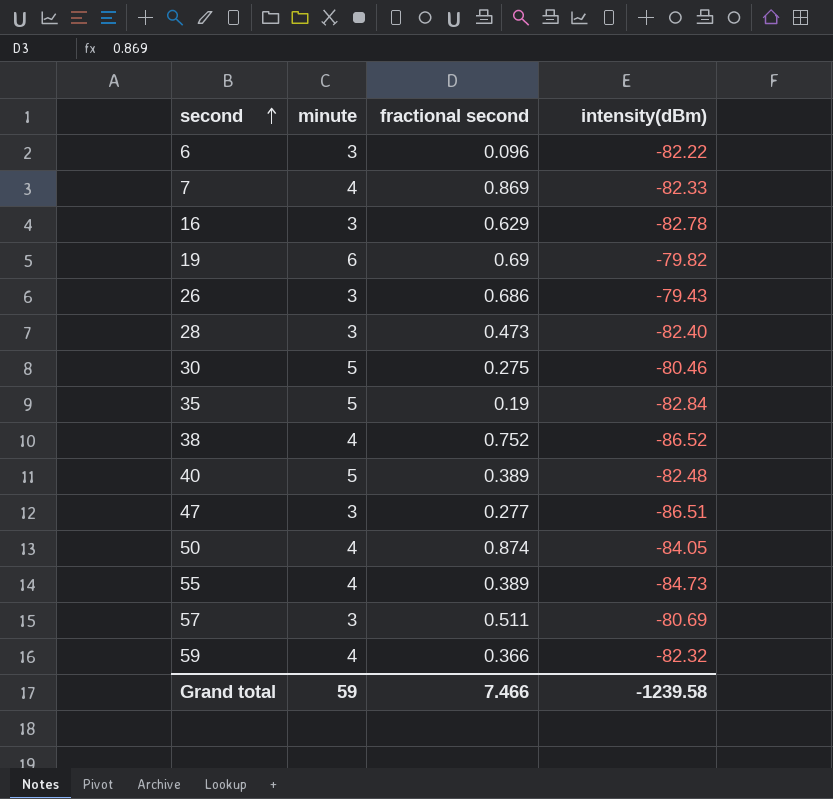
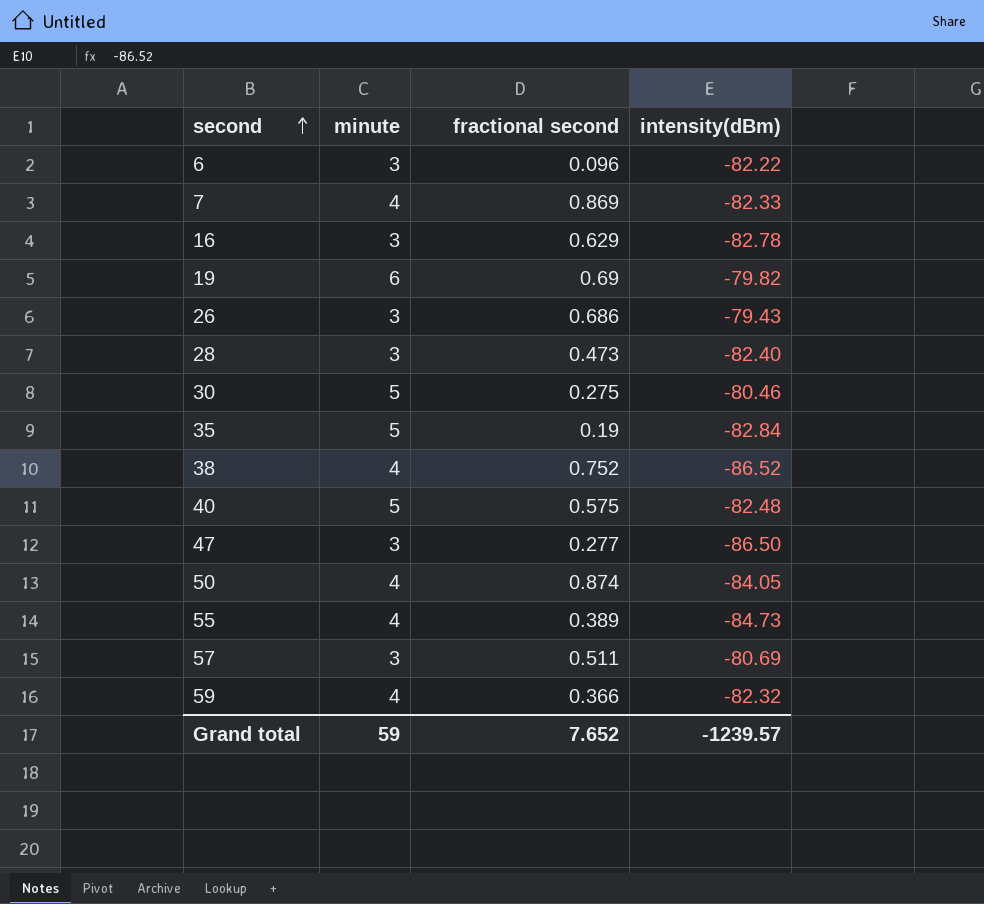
40 | fractional second: 0.389 -> 0.575
47 | intensity(dBm): -86.51 -> -86.50
Grand total | fractional second: 7.466 -> 7.652
Grand total | intensity(dBm): -1239.58 -> -1239.57

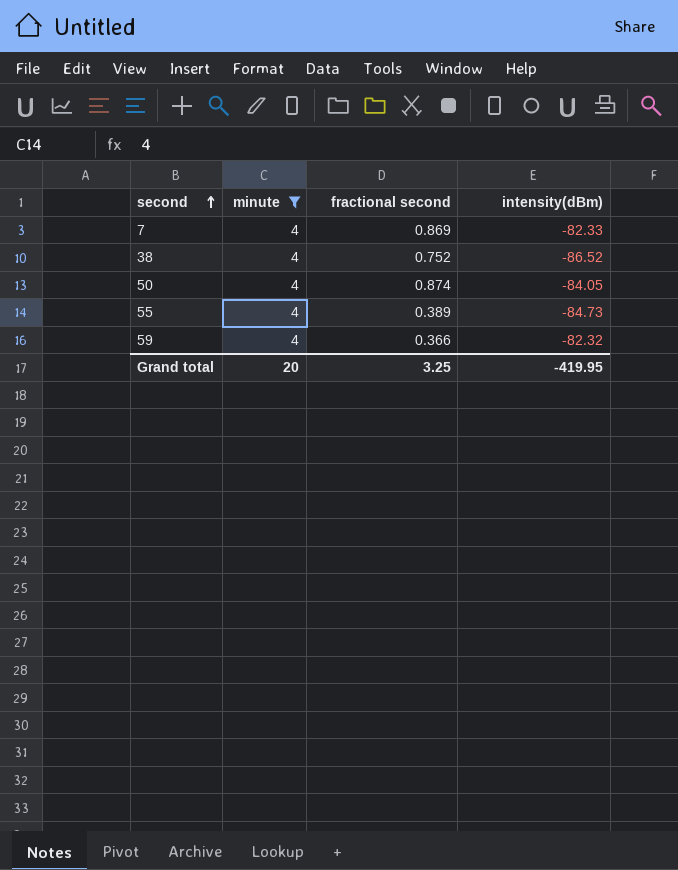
filter: none -> minute = 4
Grand total | minute: 59 -> 20
Grand total | fractional second: 7.652 -> 3.25
Grand total | intensity(dBm): -1239.57 -> -419.95

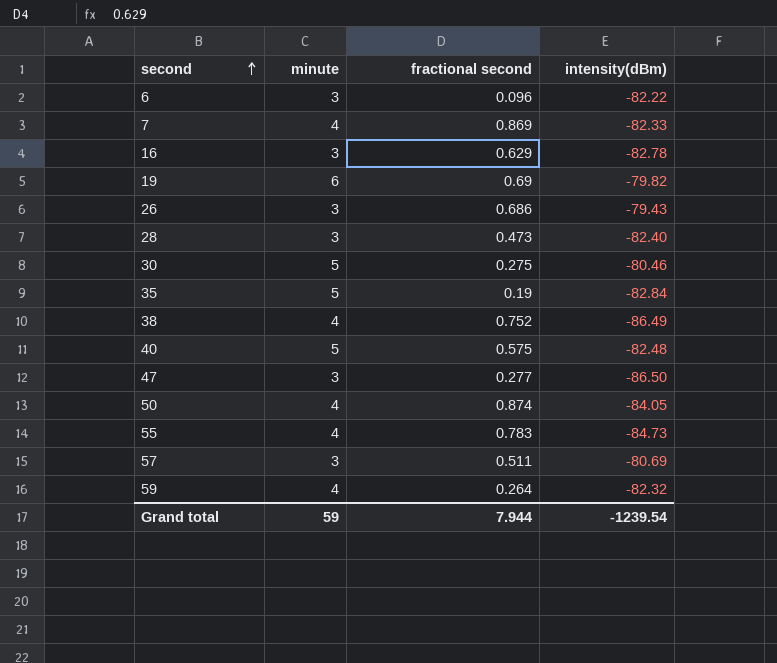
filter: minute = 4 -> none
38 | intensity(dBm): -86.52 -> -86.49
55 | fractional second: 0.389 -> 0.783
59 | fractional second: 0.366 -> 0.264
Grand total | minute: 20 -> 59
Grand total | fractional second: 3.25 -> 7.944
Grand total | intensity(dBm): -419.95 -> -1239.54

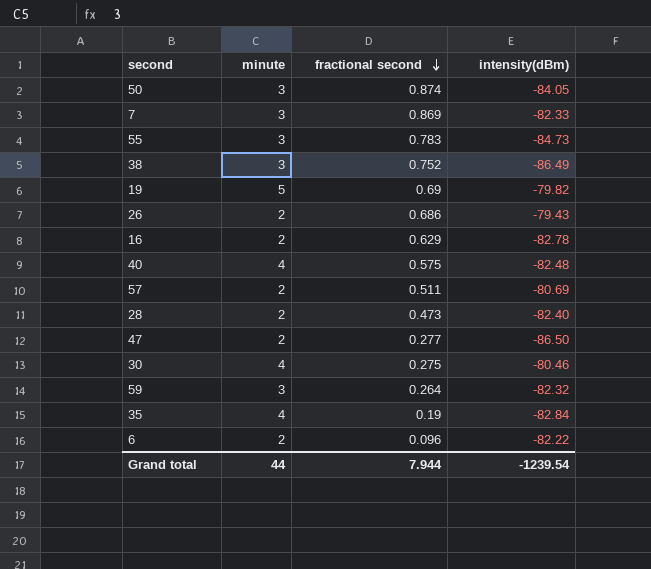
row order: second ascending -> fractional second descending
50 | minute: 4 -> 3
7 | minute: 4 -> 3
55 | minute: 4 -> 3
38 | minute: 4 -> 3
19 | minute: 6 -> 5
26 | minute: 3 -> 2
16 | minute: 3 -> 2
40 | minute: 5 -> 4
57 | minute: 3 -> 2
28 | minute: 3 -> 2
47 | minute: 3 -> 2
30 | minute: 5 -> 4
59 | minute: 4 -> 3
35 | minute: 5 -> 4
6 | minute: 3 -> 2
Grand total | minute: 59 -> 44

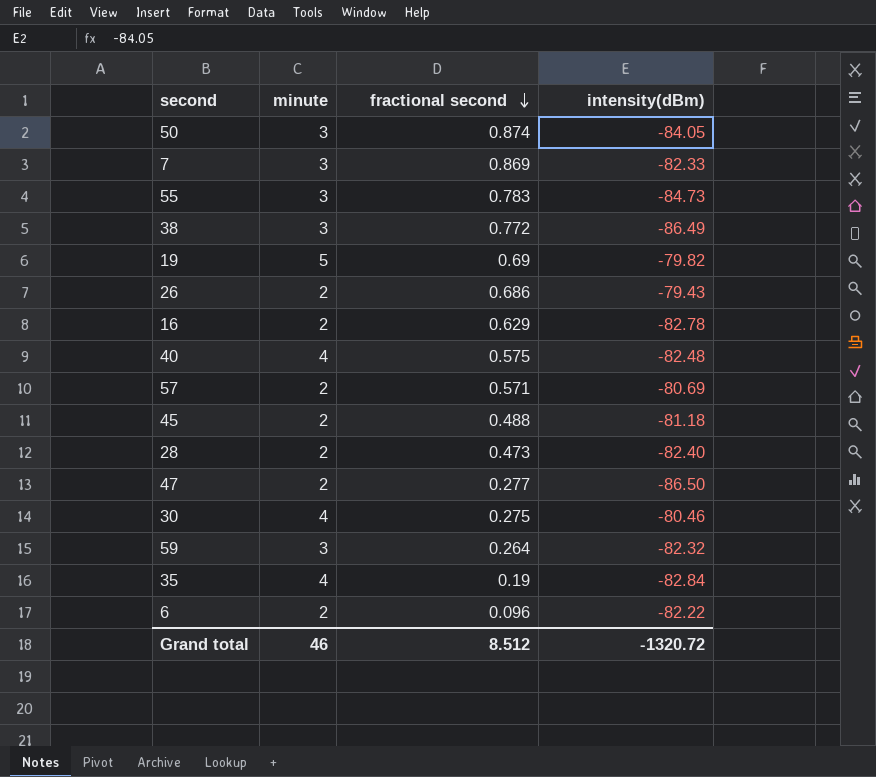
38 | fractional second: 0.752 -> 0.772
57 | fractional second: 0.511 -> 0.571
row 45: none -> 2 | 0.488 | -81.18
Grand total | minute: 44 -> 46
Grand total | fractional second: 7.944 -> 8.512
Grand total | intensity(dBm): -1239.54 -> -1320.72

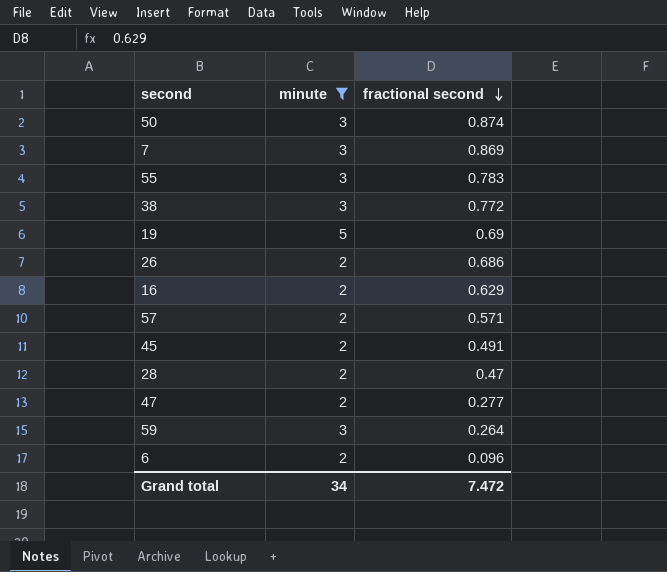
filter: none -> minute != 4
column intensity(dBm) | position: 4 -> none
45 | fractional second: 0.488 -> 0.491
28 | fractional second: 0.473 -> 0.47
Grand total | minute: 46 -> 34
Grand total | fractional second: 8.512 -> 7.472

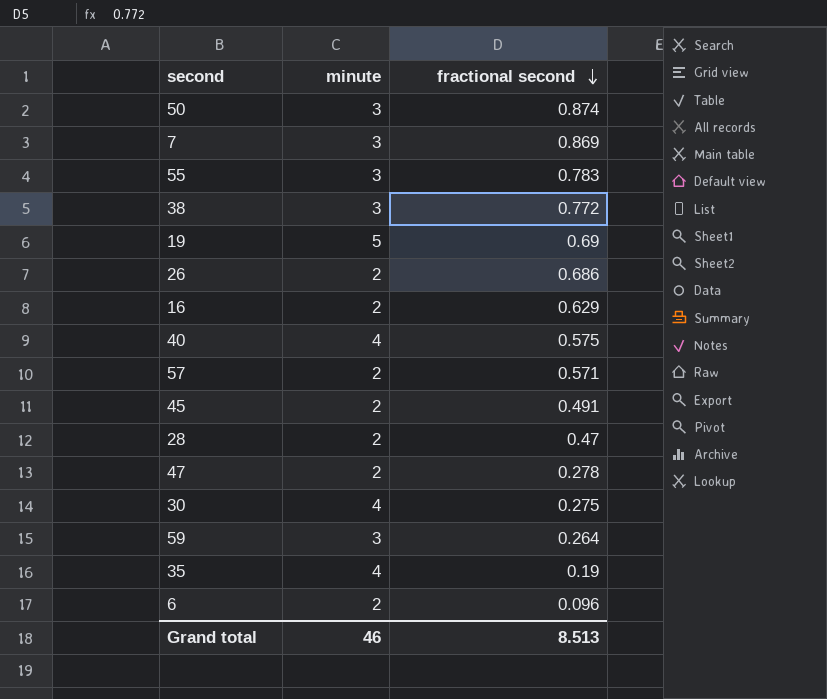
filter: minute != 4 -> none
47 | fractional second: 0.277 -> 0.278
Grand total | minute: 34 -> 46
Grand total | fractional second: 7.472 -> 8.513

